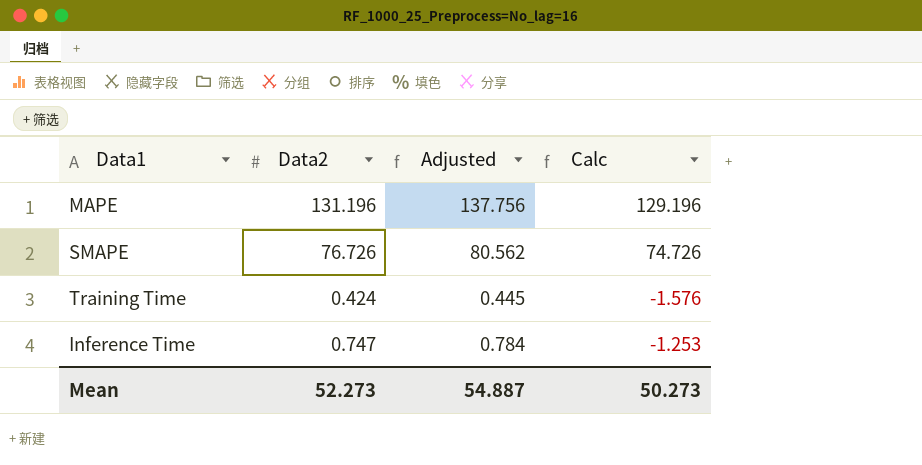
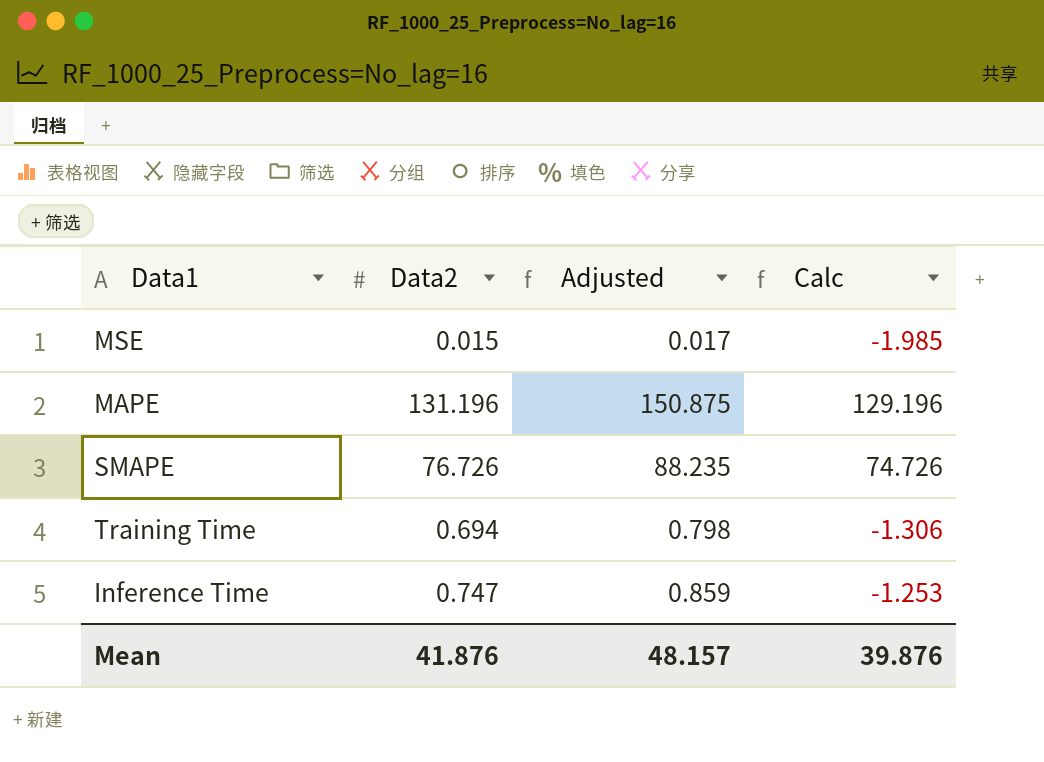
column Adjusted | formula: [Data2] * 1.05 -> [Data2] * 1.15
row MSE: none -> 0.015 | 0.017 | -1.985
Training Time | Data2: 0.424 -> 0.694
Training Time | Calc: -1.576 -> -1.306
Mean | Data2: 52.273 -> 41.876
Mean | Adjusted: 54.887 -> 48.157
Mean | Calc: 50.273 -> 39.876

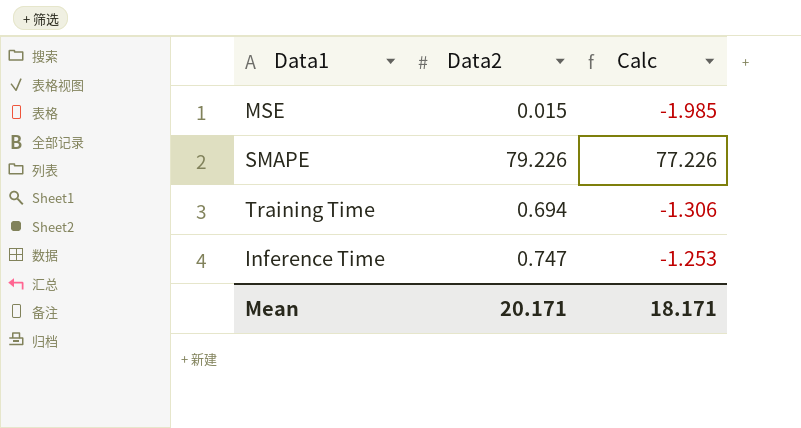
column Adjusted | formula: [Data2] * 1.15 -> none
row MAPE: 131.196 | 150.875 | 129.196 -> none
SMAPE | Data2: 76.726 -> 79.226
SMAPE | Calc: 74.726 -> 77.226
Mean | Data2: 41.876 -> 20.171
Mean | Calc: 39.876 -> 18.171

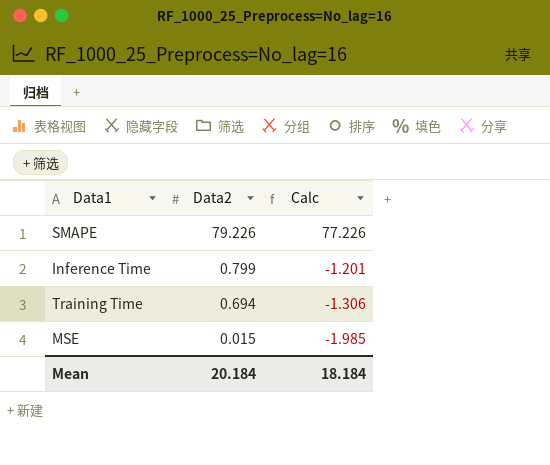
row order: none -> Data2 descending
Inference Time | Data2: 0.747 -> 0.799
Inference Time | Calc: -1.253 -> -1.201
Mean | Data2: 20.171 -> 20.184
Mean | Calc: 18.171 -> 18.184

